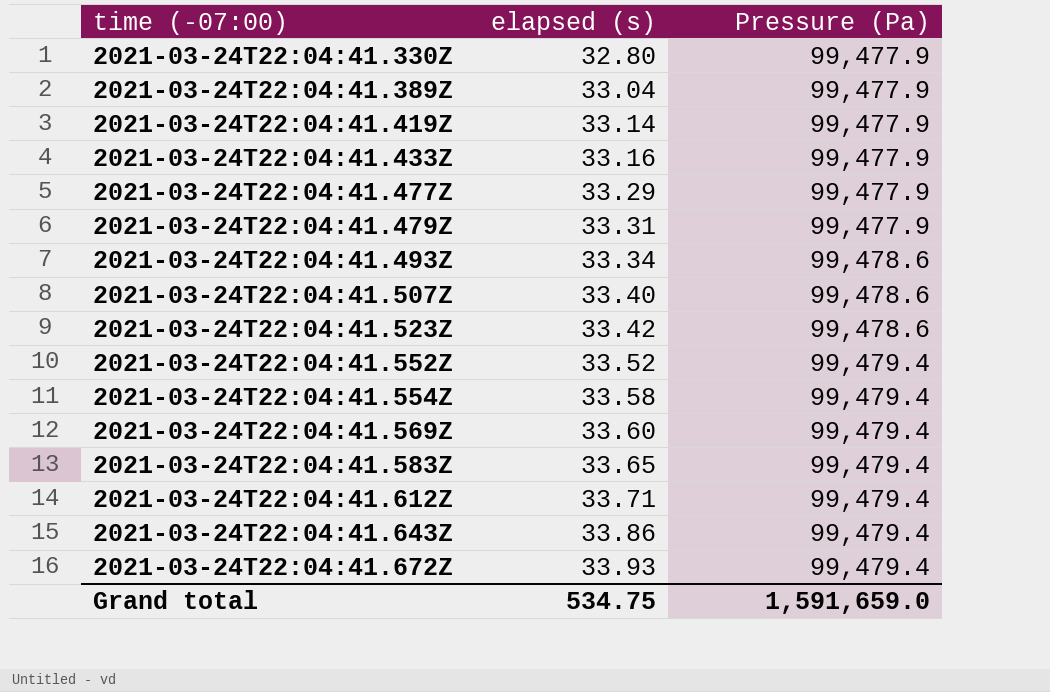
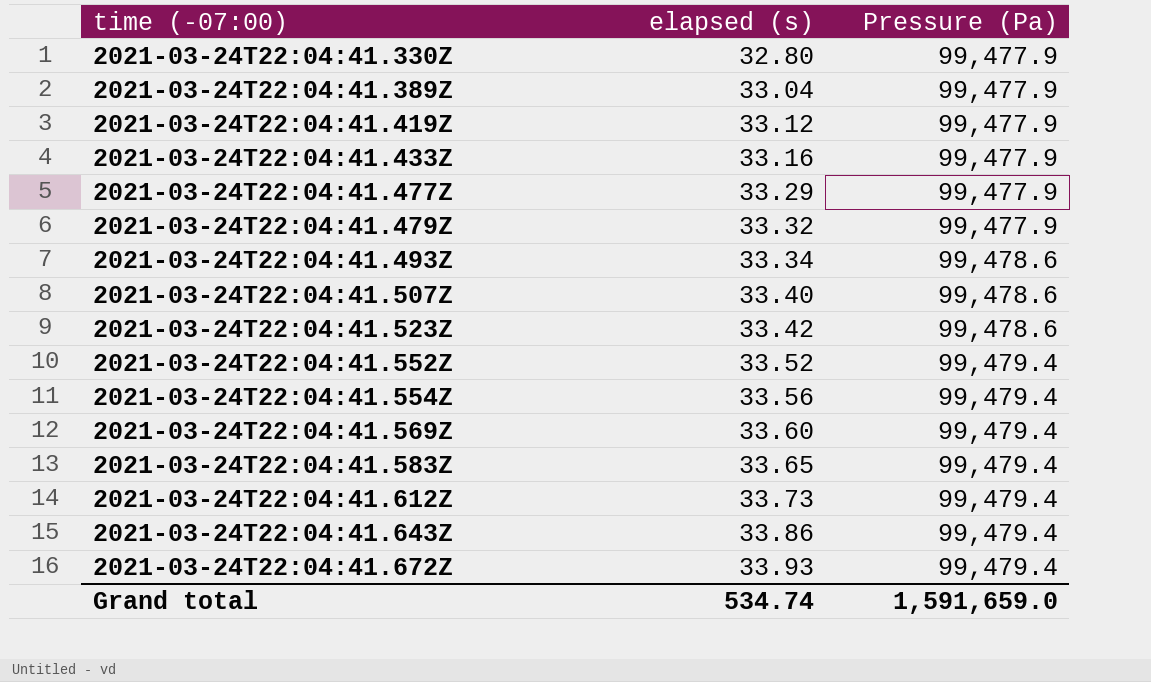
2021-03-24T22:04:41.419Z | elapsed (s): 33.14 -> 33.12
2021-03-24T22:04:41.479Z | elapsed (s): 33.31 -> 33.32
2021-03-24T22:04:41.554Z | elapsed (s): 33.58 -> 33.56
2021-03-24T22:04:41.612Z | elapsed (s): 33.71 -> 33.73
Grand total | elapsed (s): 534.75 -> 534.74

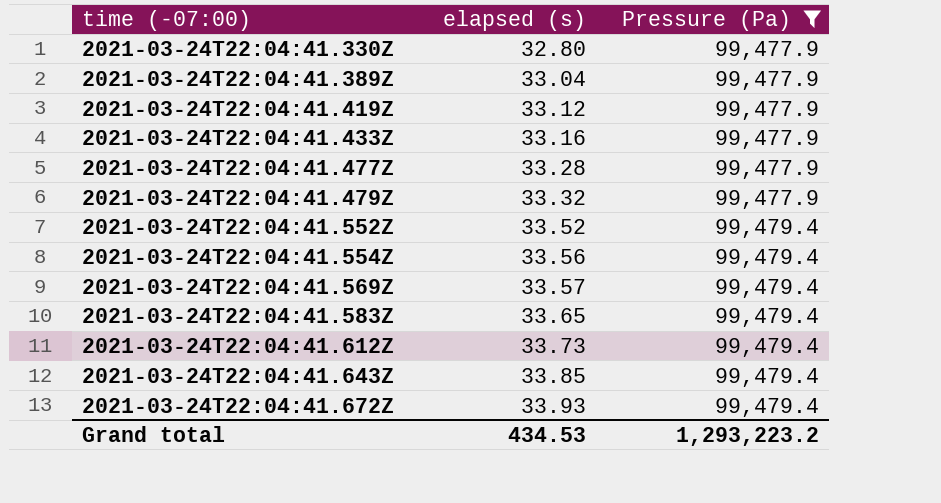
filter: none -> Pressure (Pa) != 99,478.6
2021-03-24T22:04:41.477Z | elapsed (s): 33.29 -> 33.28
2021-03-24T22:04:41.569Z | elapsed (s): 33.60 -> 33.57
2021-03-24T22:04:41.643Z | elapsed (s): 33.86 -> 33.85
Grand total | elapsed (s): 534.74 -> 434.53
Grand total | Pressure (Pa): 1,591,659.0 -> 1,293,223.2

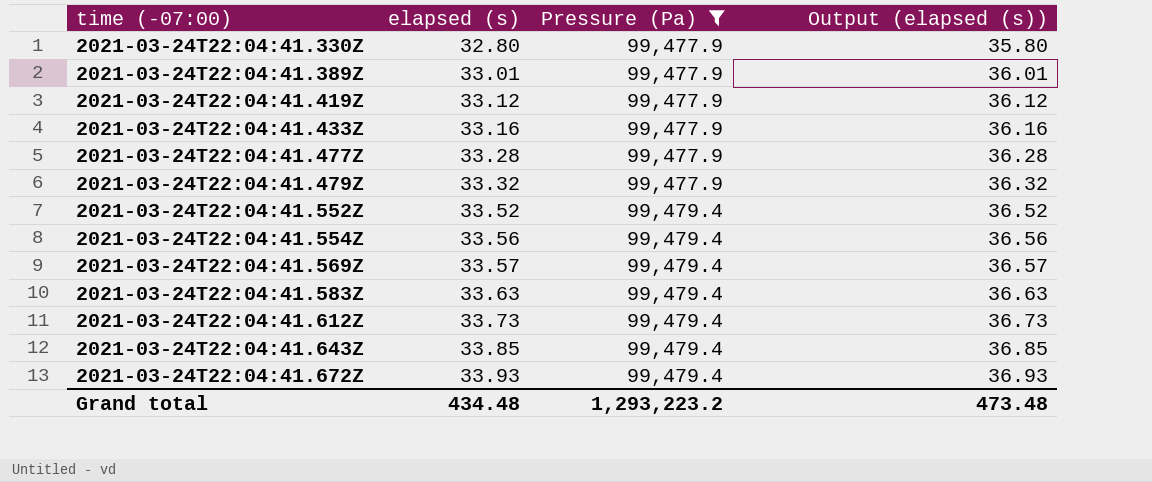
column Output (elapsed (s)) | formula: none -> [elapsed (s)] + 3
2021-03-24T22:04:41.389Z | elapsed (s): 33.04 -> 33.01
2021-03-24T22:04:41.583Z | elapsed (s): 33.65 -> 33.63
Grand total | elapsed (s): 434.53 -> 434.48

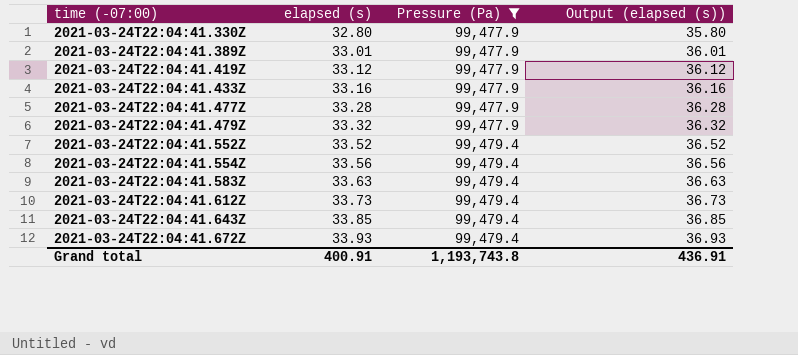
row 2021-03-24T22:04:41.569Z: 33.57 | 99,479.4 | 36.57 -> none
Grand total | elapsed (s): 434.48 -> 400.91
Grand total | Pressure (Pa): 1,293,223.2 -> 1,193,743.8
Grand total | Output (elapsed (s)): 473.48 -> 436.91

